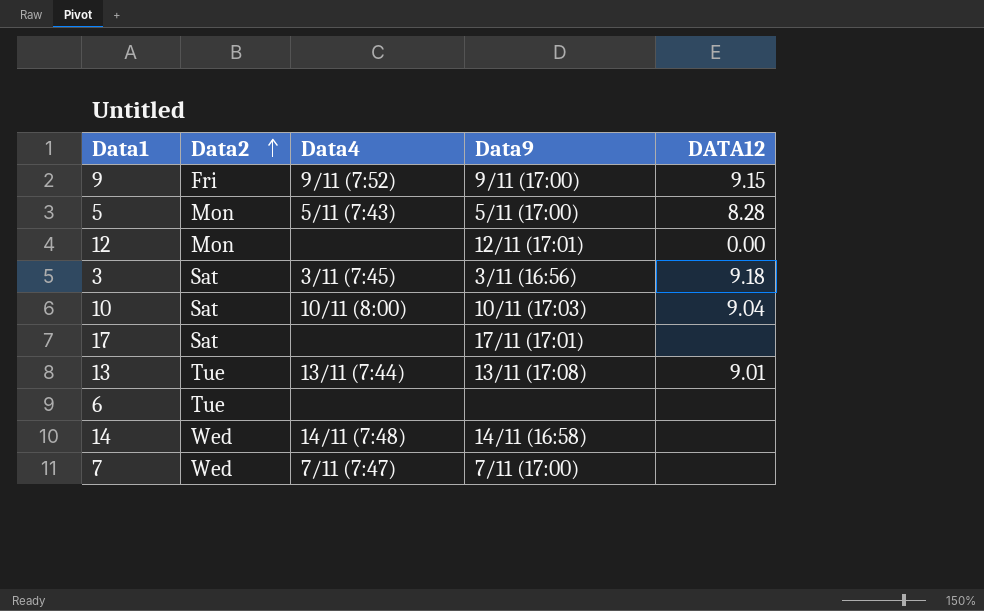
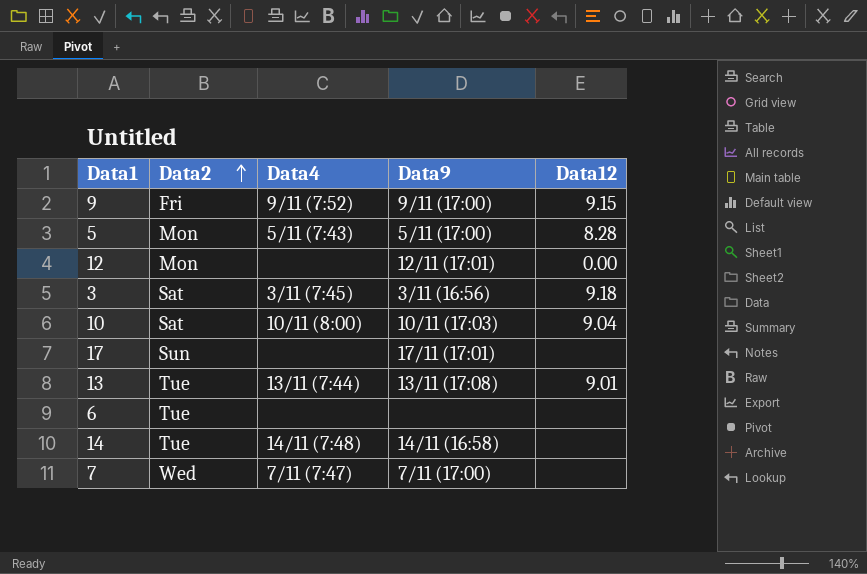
column name: DATA12 -> Data12
17 | Data2: Sat -> Sun
14 | Data2: Wed -> Tue

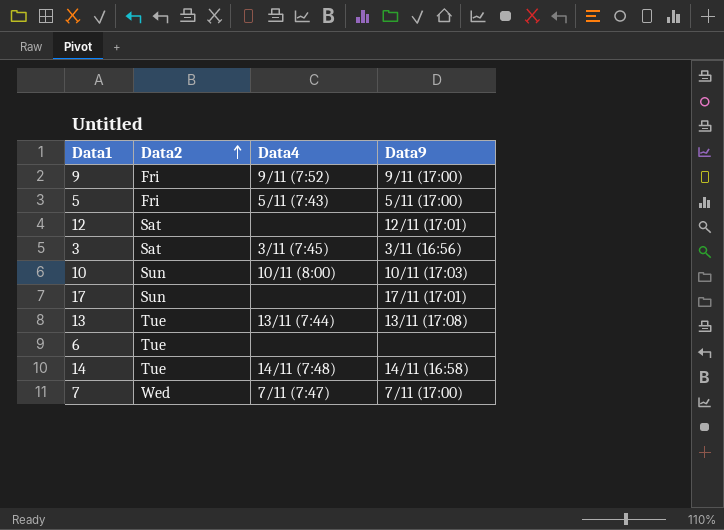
column Data12 | position: 5 -> none
5 | Data2: Mon -> Fri
12 | Data2: Mon -> Sat
10 | Data2: Sat -> Sun

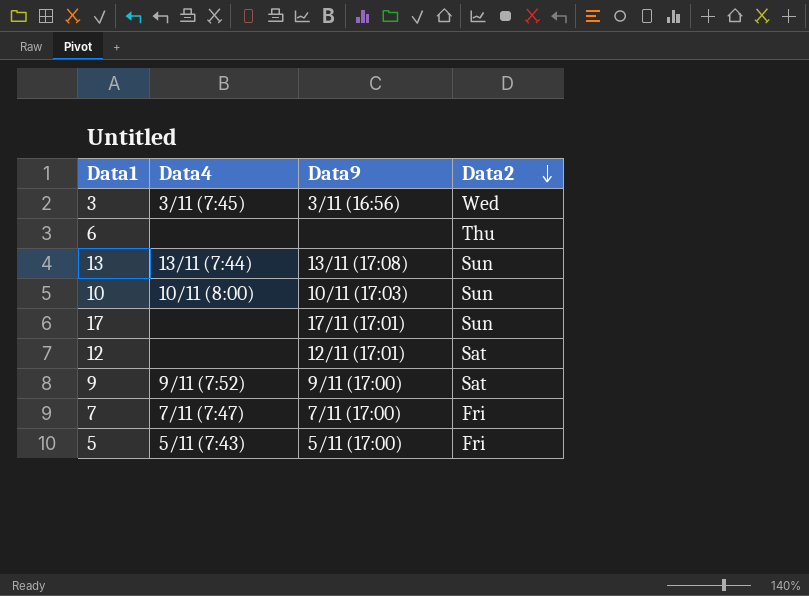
row order: Data2 ascending -> Data2 descending
column Data2 | position: 2 -> 4
row 14: Tue | 14/11 (7:48) | 14/11 (16:58) -> none
3 | Data2: Sat -> Wed
6 | Data2: Tue -> Thu
13 | Data2: Tue -> Sun
9 | Data2: Fri -> Sat
7 | Data2: Wed -> Fri

